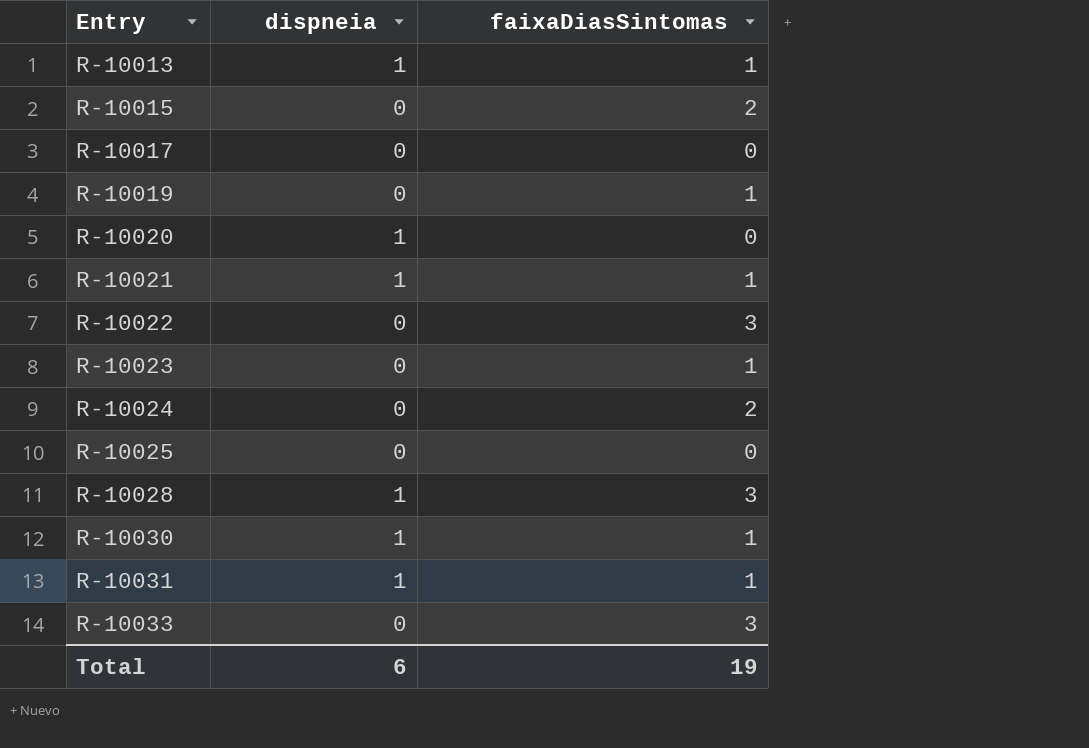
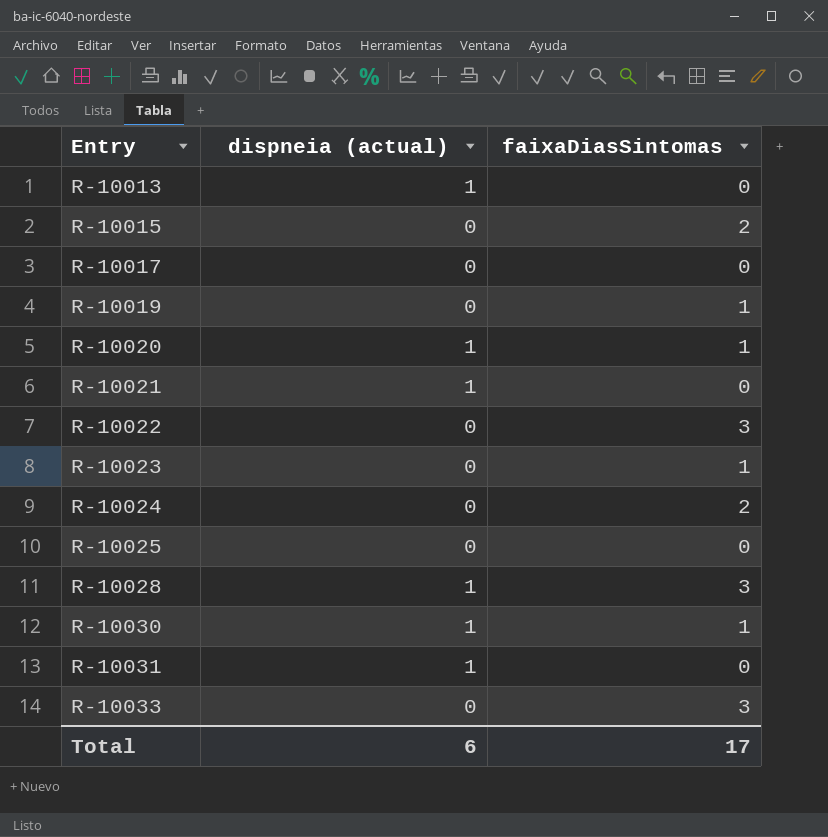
column name: dispneia -> dispneia (actual)
R-10013 | faixaDiasSintomas: 1 -> 0
R-10020 | faixaDiasSintomas: 0 -> 1
R-10021 | faixaDiasSintomas: 1 -> 0
R-10031 | faixaDiasSintomas: 1 -> 0
Total | faixaDiasSintomas: 19 -> 17

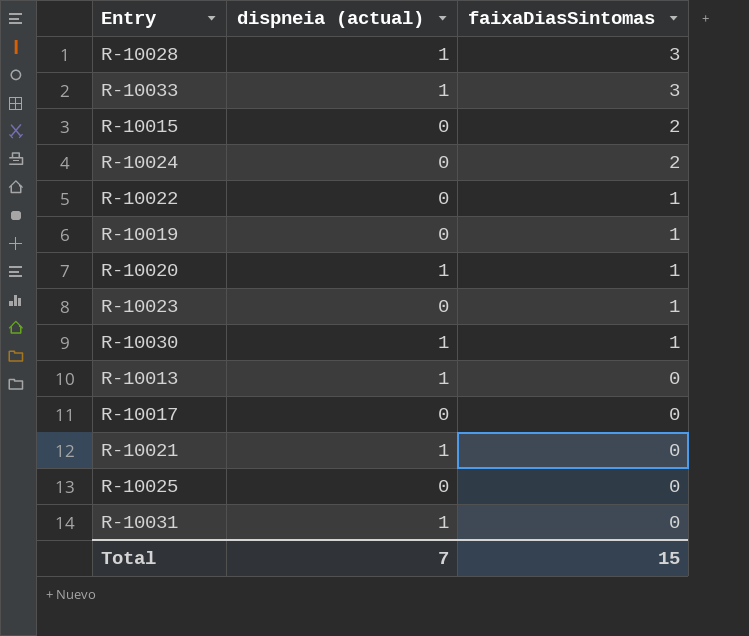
row order: Entry ascending -> faixaDiasSintomas descending
R-10033 | dispneia (actual): 0 -> 1
R-10022 | faixaDiasSintomas: 3 -> 1
Total | dispneia (actual): 6 -> 7
Total | faixaDiasSintomas: 17 -> 15

